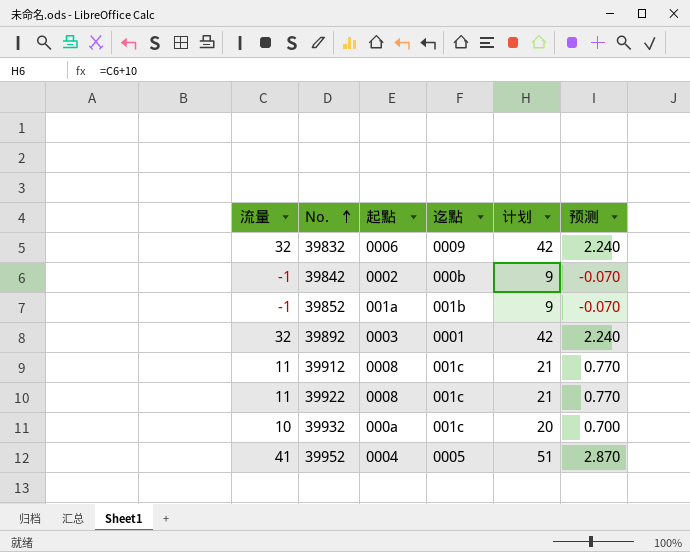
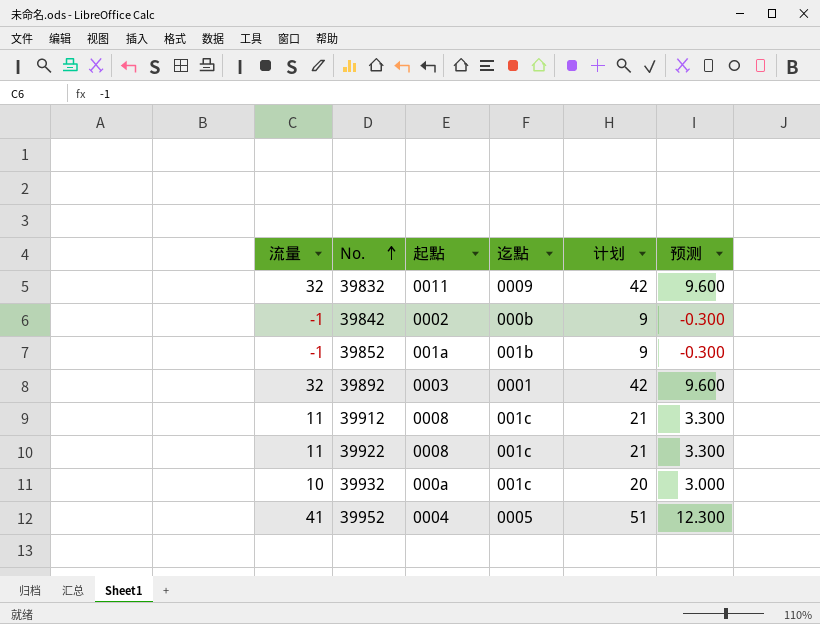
column 预测 | formula: [流量] * 0.07 -> [流量] * 0.3
39832 | 起點: 0006 -> 0011

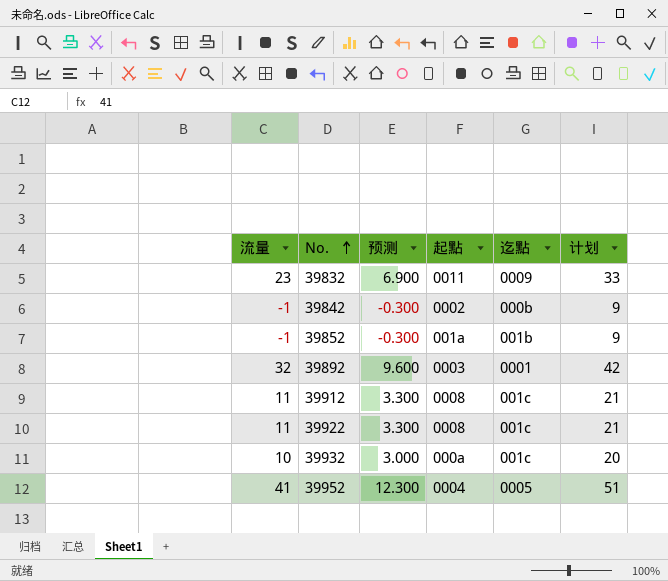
column 预测 | position: 6 -> 3
39832 | 流量: 32 -> 23
39832 | 预测: 9.600 -> 6.900
39832 | 计划: 42 -> 33

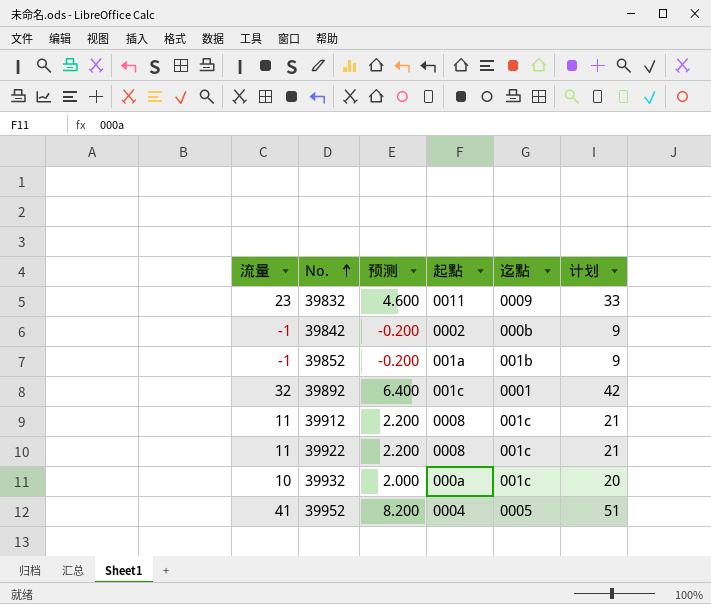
column 预测 | formula: [流量] * 0.3 -> [流量] * 0.2
39892 | 起點: 0003 -> 001c

